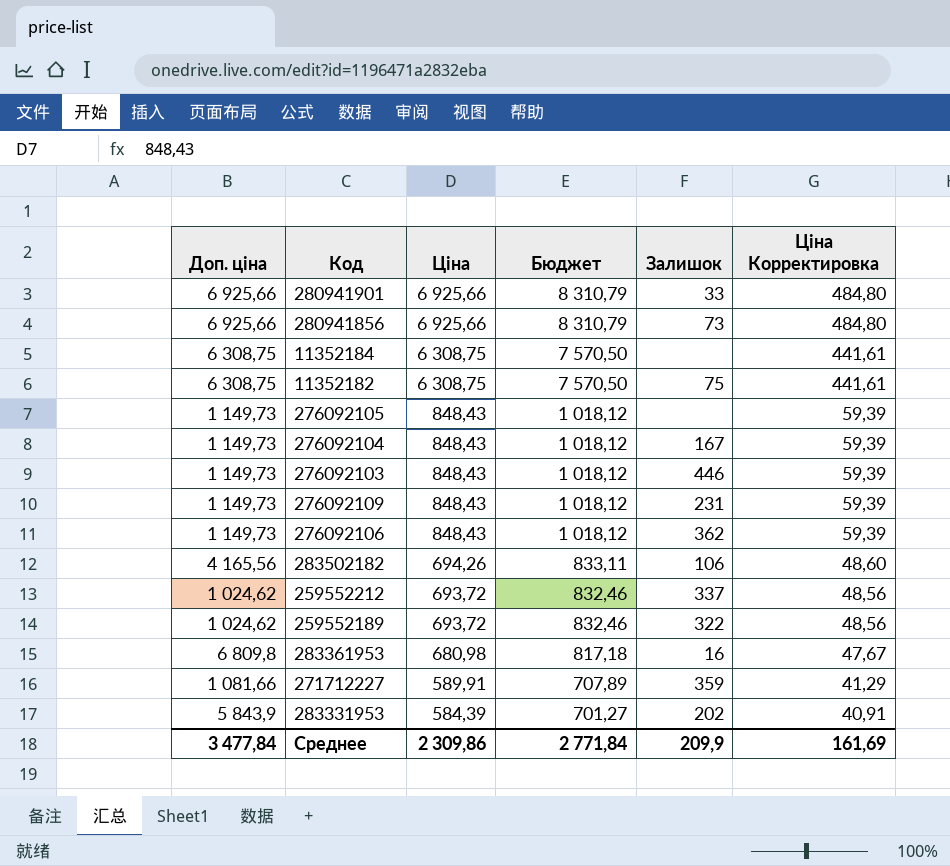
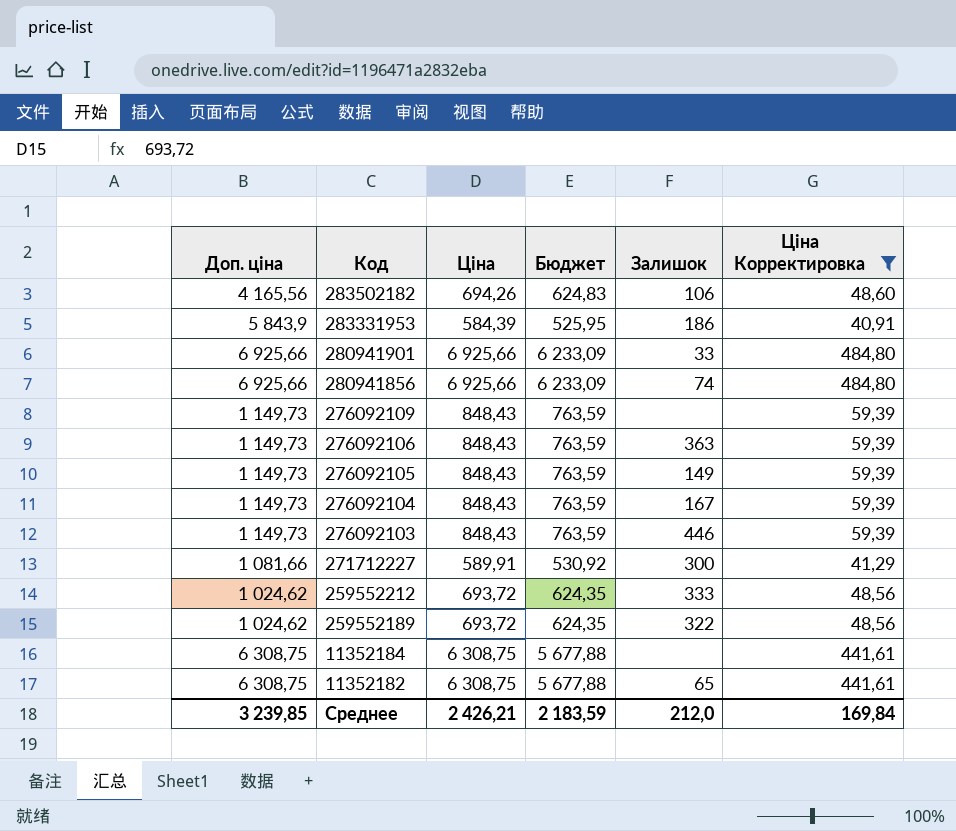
filter: none -> Ціна Корректировка != 47,67
row order: Ціна descending -> Код descending
column Бюджет | formula: [Ціна] * 1,2 -> [Ціна] * 0,9
283331953 | Залишок: 202 -> 186
280941856 | Залишок: 73 -> 74
276092109 | Залишок: 231 -> none
276092106 | Залишок: 362 -> 363
276092105 | Залишок: none -> 149
271712227 | Залишок: 359 -> 300
259552212 | Залишок: 337 -> 333
11352182 | Залишок: 75 -> 65
Среднее | Доп. ціна: 3 477,84 -> 3 239,85
Среднее | Ціна: 2 309,86 -> 2 426,21
Среднее | Бюджет: 2 771,84 -> 2 183,59
Среднее | Залишок: 209,9 -> 212,0
Среднее | Ціна Корректировка: 161,69 -> 169,84

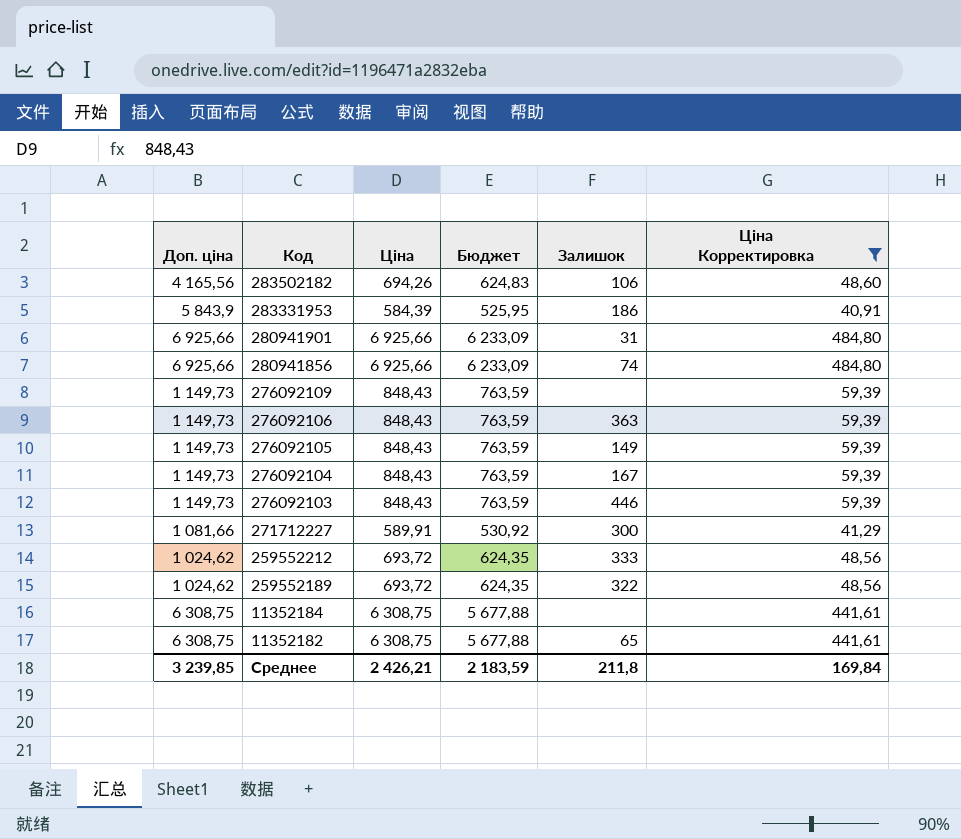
280941901 | Залишок: 33 -> 31
Среднее | Залишок: 212,0 -> 211,8

